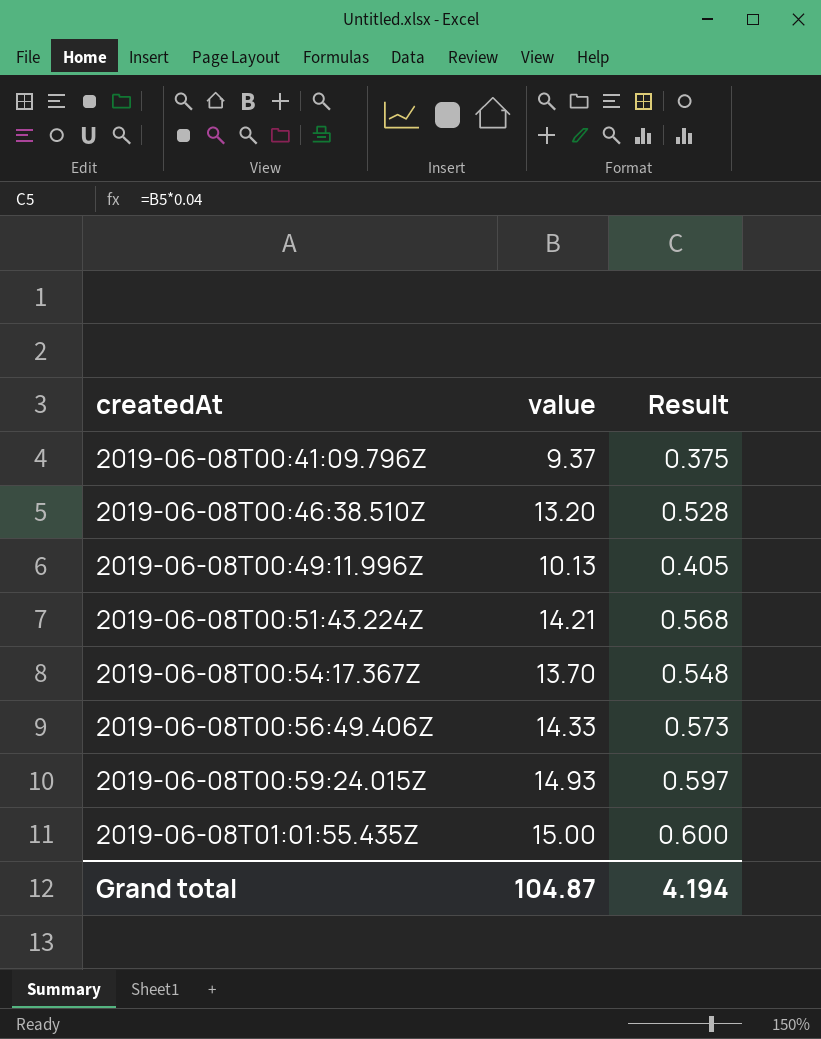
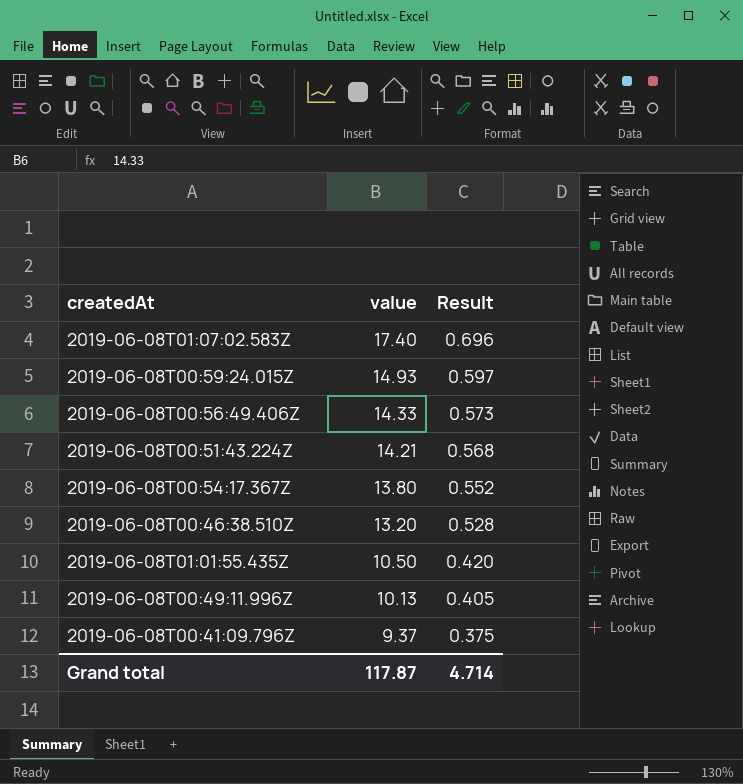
row order: createdAt ascending -> value descending
row 2019-06-08T01:07:02.583Z: none -> 17.40 | 0.696
2019-06-08T00:54:17.367Z | value: 13.70 -> 13.80
2019-06-08T00:54:17.367Z | Result: 0.548 -> 0.552
2019-06-08T01:01:55.435Z | value: 15.00 -> 10.50
2019-06-08T01:01:55.435Z | Result: 0.600 -> 0.420
Grand total | value: 104.87 -> 117.87
Grand total | Result: 4.194 -> 4.714

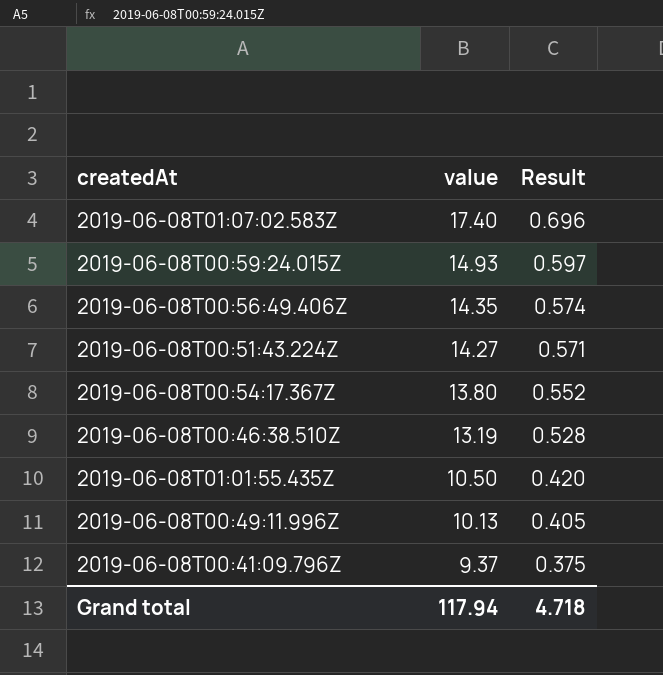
2019-06-08T00:56:49.406Z | value: 14.33 -> 14.35
2019-06-08T00:56:49.406Z | Result: 0.573 -> 0.574
2019-06-08T00:51:43.224Z | value: 14.21 -> 14.27
2019-06-08T00:51:43.224Z | Result: 0.568 -> 0.571
2019-06-08T00:46:38.510Z | value: 13.20 -> 13.19
Grand total | value: 117.87 -> 117.94
Grand total | Result: 4.714 -> 4.718

